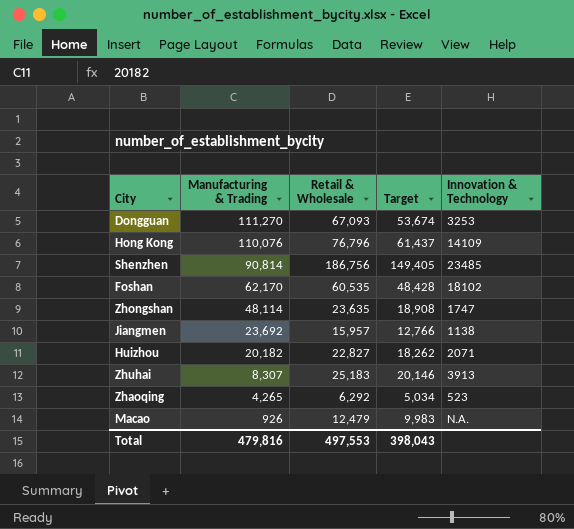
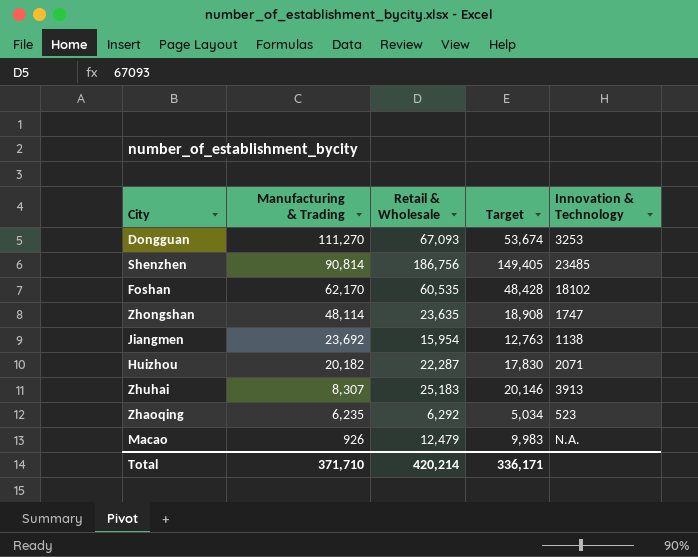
row Hong Kong: 110,076 | 76,796 | 61,437 | 14109 -> none
Jiangmen | Retail & Wholesale: 15,957 -> 15,954
Jiangmen | Target: 12,766 -> 12,763
Huizhou | Retail & Wholesale: 22,827 -> 22,287
Huizhou | Target: 18,262 -> 17,830
Zhaoqing | Manufacturing & Trading: 4,265 -> 6,235
Total | Manufacturing & Trading: 479,816 -> 371,710
Total | Retail & Wholesale: 497,553 -> 420,214
Total | Target: 398,043 -> 336,171

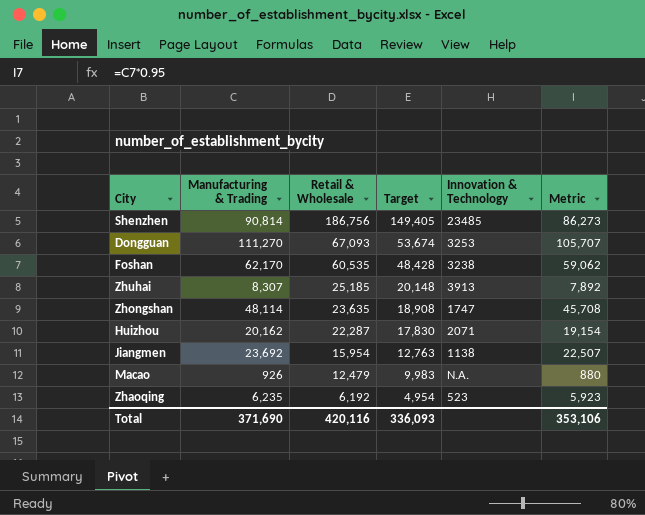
row order: Manufacturing & Trading descending -> Retail & Wholesale descending
column Metric | formula: none -> [Manufacturing & Trading] * 0.95
Foshan | Innovation & Technology: 18102 -> 3238
Zhuhai | Retail & Wholesale: 25,183 -> 25,185
Zhuhai | Target: 20,146 -> 20,148
Huizhou | Manufacturing & Trading: 20,182 -> 20,162
Zhaoqing | Retail & Wholesale: 6,292 -> 6,192
Zhaoqing | Target: 5,034 -> 4,954
Total | Manufacturing & Trading: 371,710 -> 371,690
Total | Retail & Wholesale: 420,214 -> 420,116
Total | Target: 336,171 -> 336,093

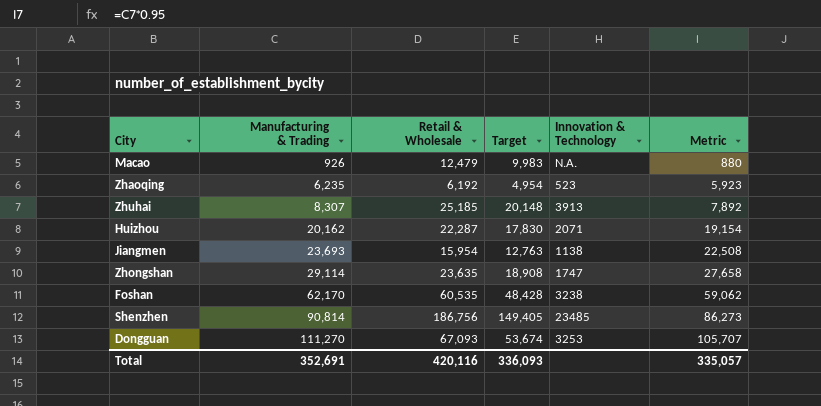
row order: Retail & Wholesale descending -> Manufacturing & Trading ascending
Jiangmen | Manufacturing & Trading: 23,692 -> 23,693
Jiangmen | Metric: 22,507 -> 22,508
Zhongshan | Manufacturing & Trading: 48,114 -> 29,114
Zhongshan | Metric: 45,708 -> 27,658
Total | Manufacturing & Trading: 371,690 -> 352,691
Total | Metric: 353,106 -> 335,057

